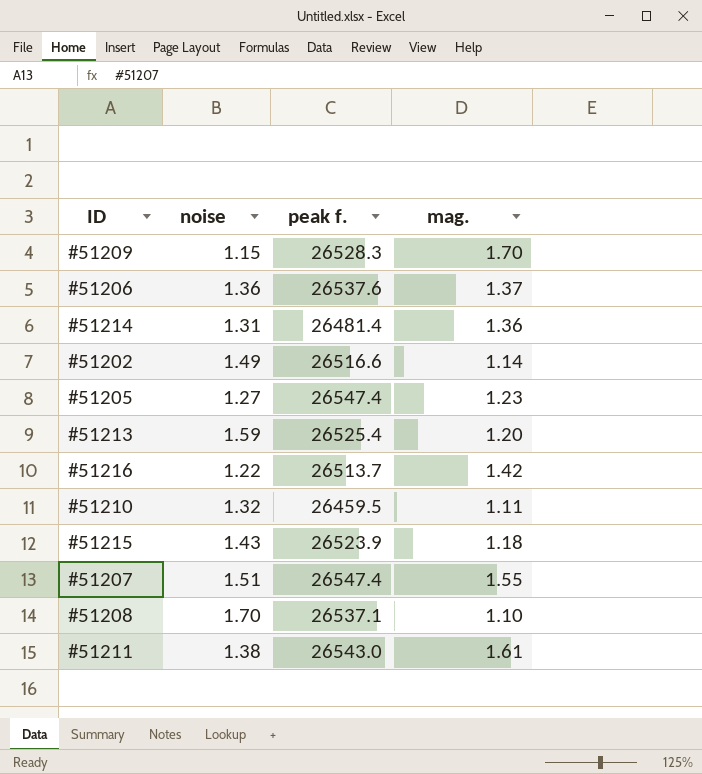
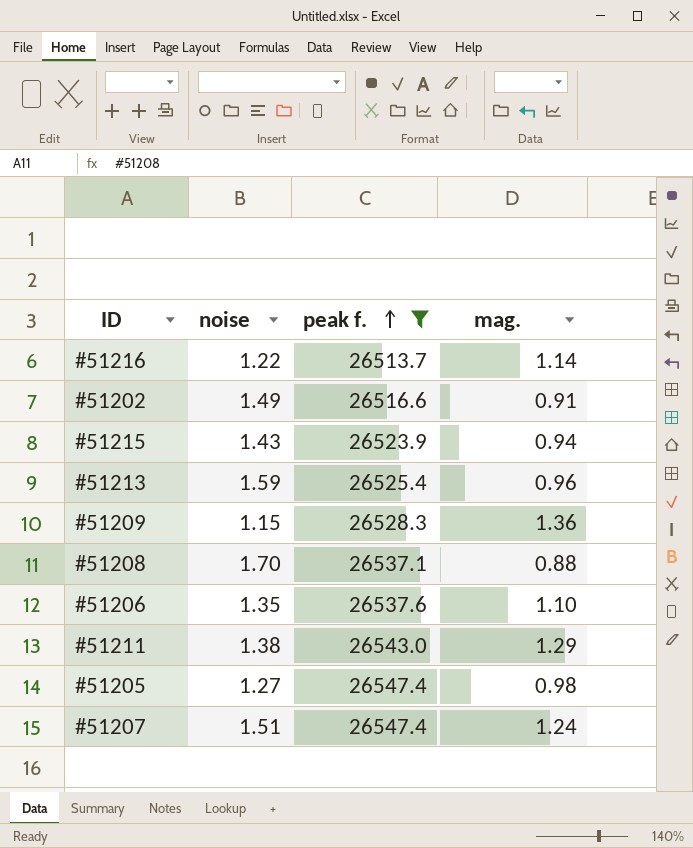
filter: none -> peak f. >= 26513.7
row order: none -> peak f. ascending
#51216 | mag.: 1.42 -> 1.14
#51202 | mag.: 1.14 -> 0.91
#51215 | mag.: 1.18 -> 0.94
#51213 | mag.: 1.20 -> 0.96
#51209 | mag.: 1.70 -> 1.36
#51208 | mag.: 1.10 -> 0.88
#51206 | noise: 1.36 -> 1.35
#51206 | mag.: 1.37 -> 1.10
#51211 | mag.: 1.61 -> 1.29
#51205 | mag.: 1.23 -> 0.98
#51207 | mag.: 1.55 -> 1.24

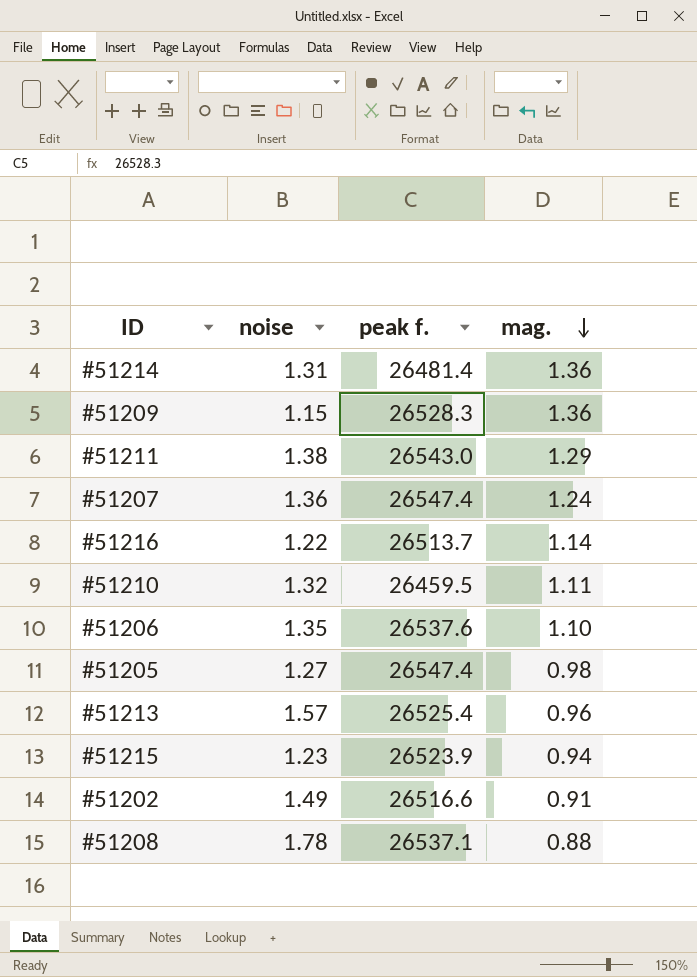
filter: peak f. >= 26513.7 -> none
row order: peak f. ascending -> mag. descending
#51207 | noise: 1.51 -> 1.36
#51213 | noise: 1.59 -> 1.57
#51215 | noise: 1.43 -> 1.23
#51208 | noise: 1.70 -> 1.78

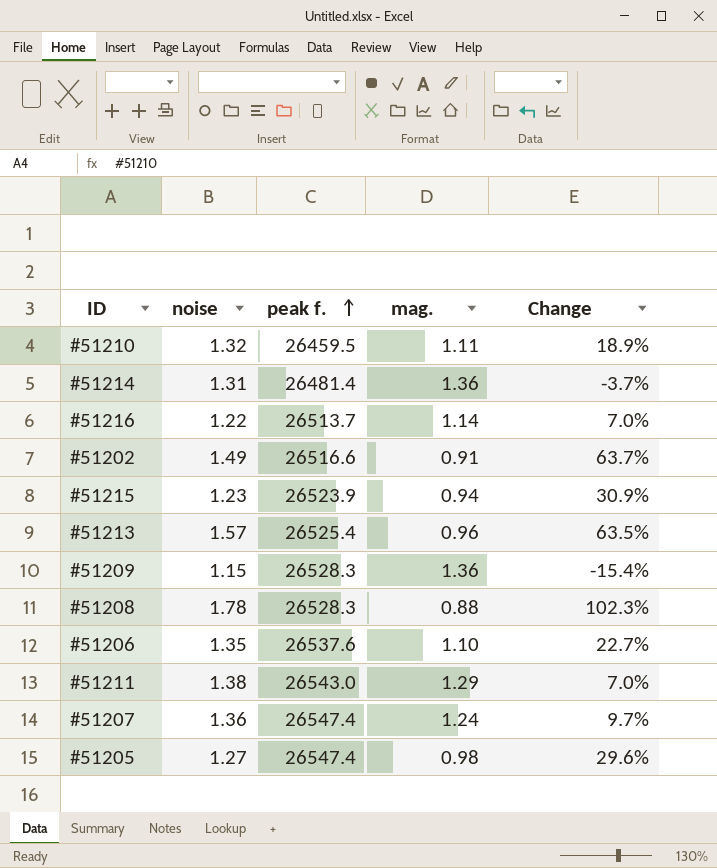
row order: mag. descending -> peak f. ascending
column Change | formula: none -> ([noise] - [mag.]) / [mag.]
#51208 | peak f.: 26537.1 -> 26528.3

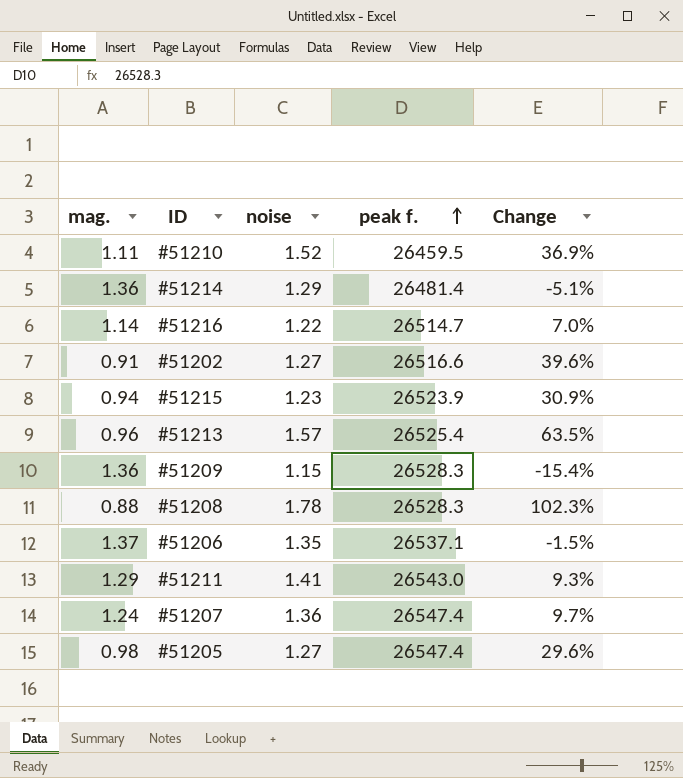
column mag. | position: 4 -> 1
#51210 | noise: 1.32 -> 1.52
#51210 | Change: 18.9% -> 36.9%
#51214 | noise: 1.31 -> 1.29
#51214 | Change: -3.7% -> -5.1%
#51216 | peak f.: 26513.7 -> 26514.7
#51202 | noise: 1.49 -> 1.27
#51202 | Change: 63.7% -> 39.6%
#51206 | mag.: 1.10 -> 1.37
#51206 | peak f.: 26537.6 -> 26537.1
#51206 | Change: 22.7% -> -1.5%
#51211 | noise: 1.38 -> 1.41
#51211 | Change: 7.0% -> 9.3%

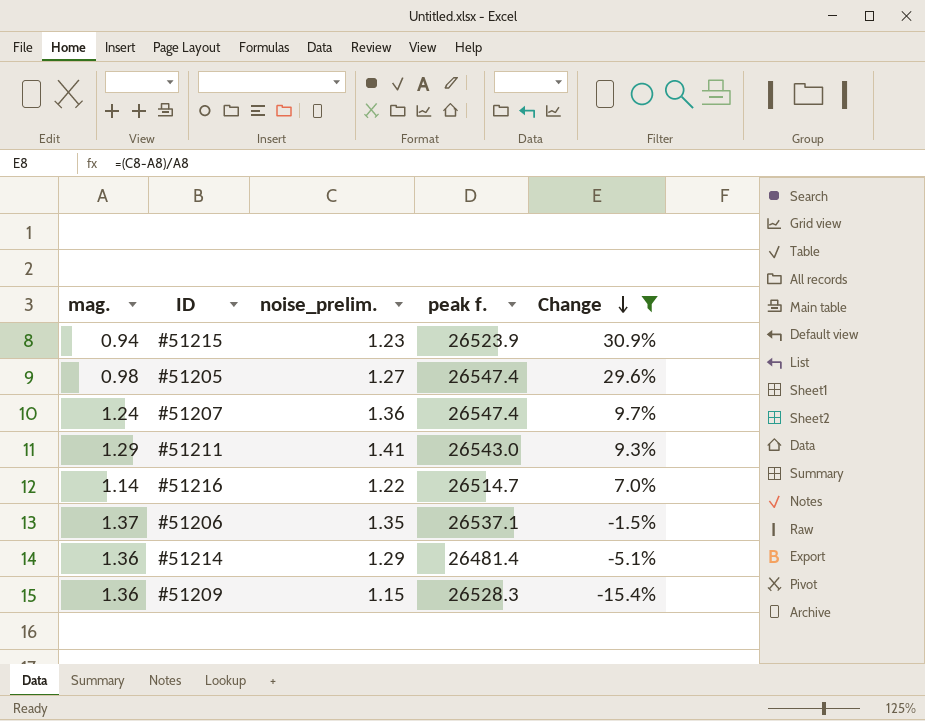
filter: none -> Change <= 30.9%
row order: peak f. ascending -> Change descending
column name: noise -> noise_prelim.

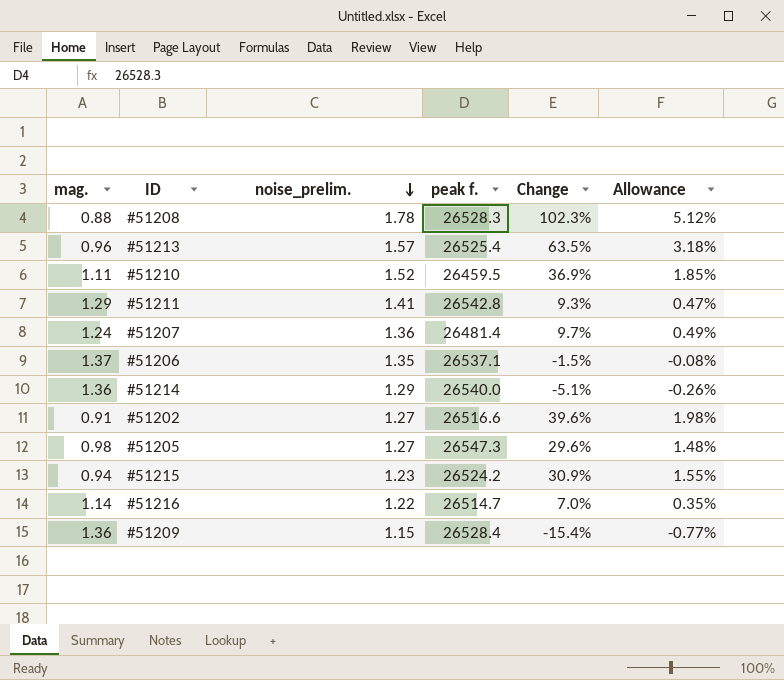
filter: Change <= 30.9% -> none
row order: Change descending -> noise_prelim. descending
column Allowance | formula: none -> [Change] * 0.05
#51211 | peak f.: 26543.0 -> 26542.8
#51207 | peak f.: 26547.4 -> 26481.4
#51214 | peak f.: 26481.4 -> 26540.0
#51205 | peak f.: 26547.4 -> 26547.3
#51215 | peak f.: 26523.9 -> 26524.2
#51209 | peak f.: 26528.3 -> 26528.4

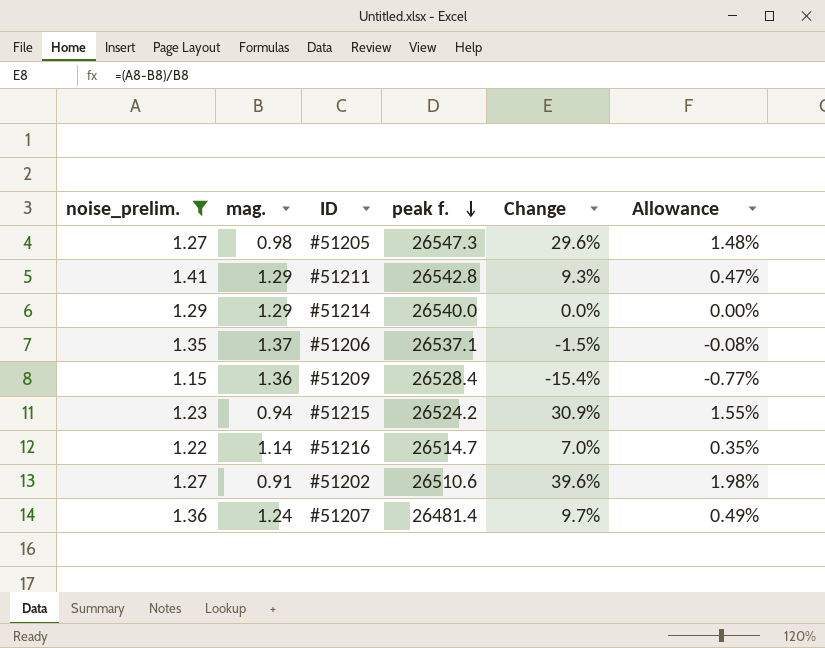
filter: none -> noise_prelim. <= 1.41
row order: noise_prelim. descending -> peak f. descending
column noise_prelim. | position: 3 -> 1
#51214 | mag.: 1.36 -> 1.29
#51214 | Change: -5.1% -> 0.0%
#51214 | Allowance: -0.26% -> 0.00%
#51202 | peak f.: 26516.6 -> 26510.6

